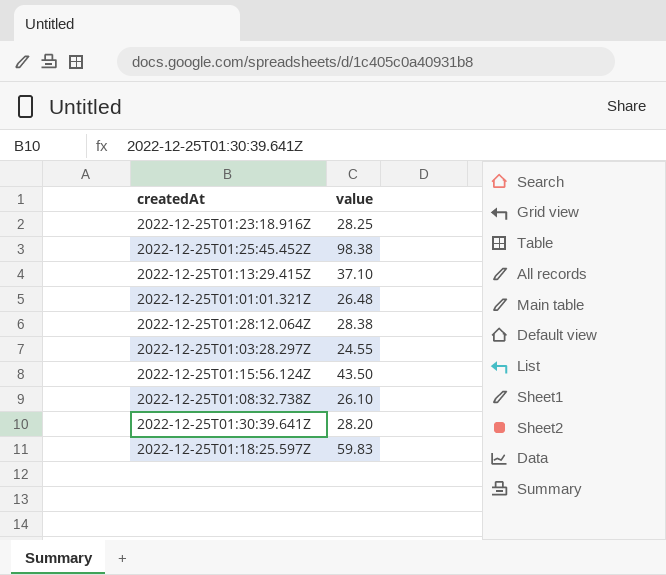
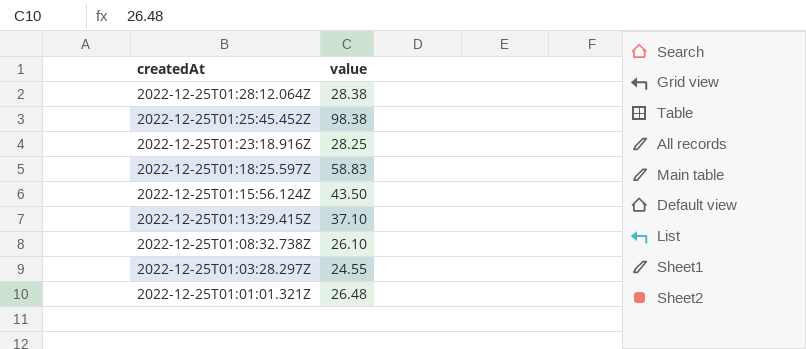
row order: none -> createdAt descending
row 2022-12-25T01:30:39.641Z: 28.20 -> none
2022-12-25T01:18:25.597Z | value: 59.83 -> 58.83

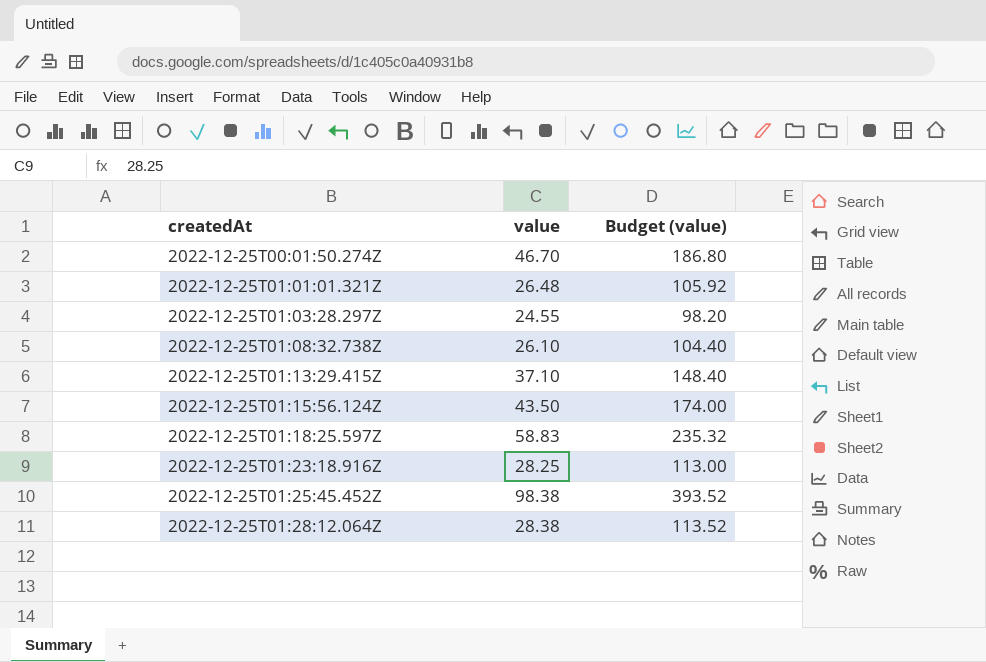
row order: createdAt descending -> createdAt ascending
column Budget (value) | formula: none -> [value] * 4
row 2022-12-25T00:01:50.274Z: none -> 46.70 | 186.80

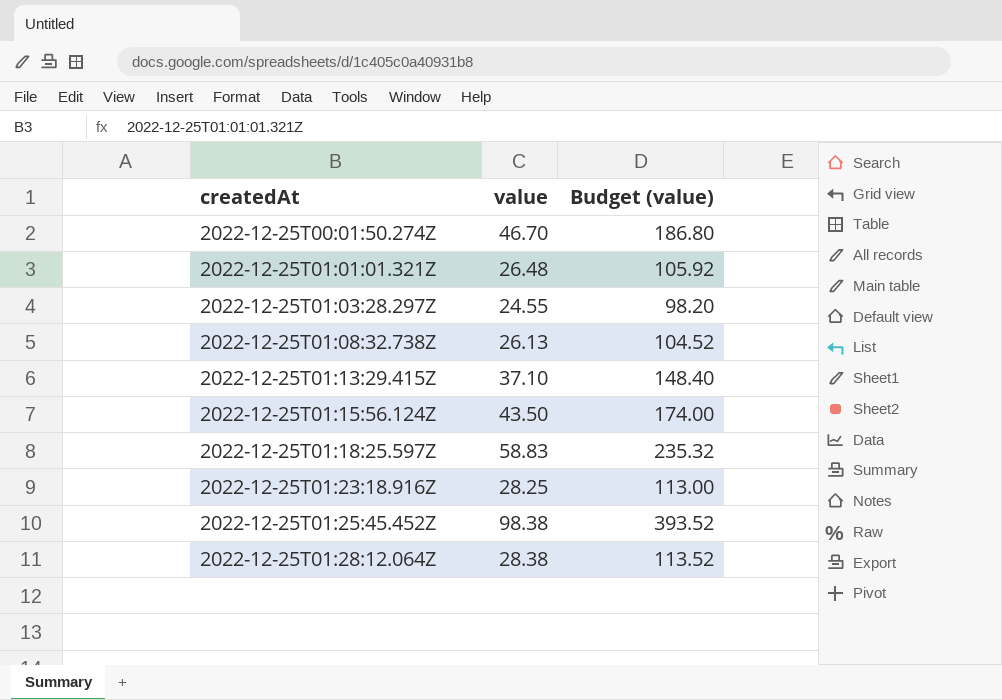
2022-12-25T01:08:32.738Z | value: 26.10 -> 26.13
2022-12-25T01:08:32.738Z | Budget (value): 104.40 -> 104.52

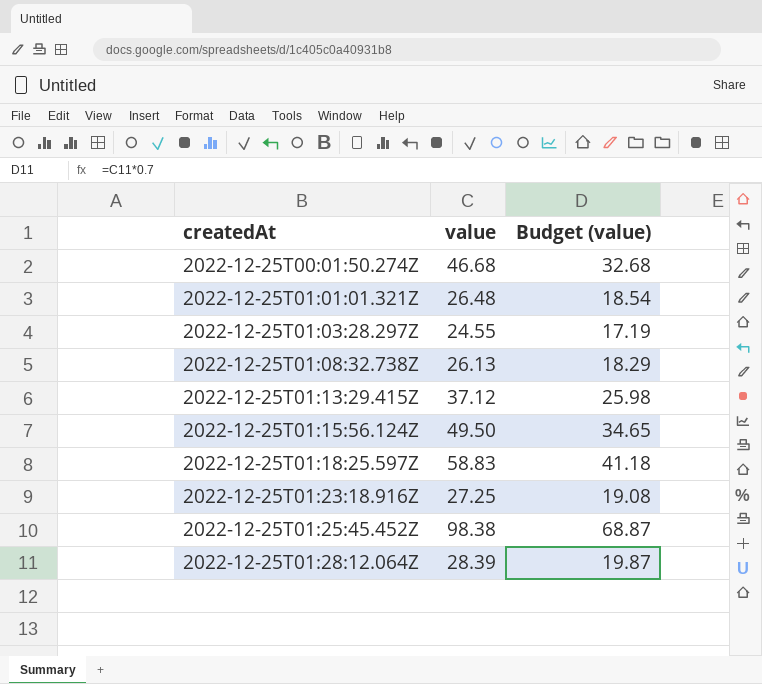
column Budget (value) | formula: [value] * 4 -> [value] * 0.7
2022-12-25T00:01:50.274Z | value: 46.70 -> 46.68
2022-12-25T01:13:29.415Z | value: 37.10 -> 37.12
2022-12-25T01:15:56.124Z | value: 43.50 -> 49.50
2022-12-25T01:23:18.916Z | value: 28.25 -> 27.25
2022-12-25T01:28:12.064Z | value: 28.38 -> 28.39

